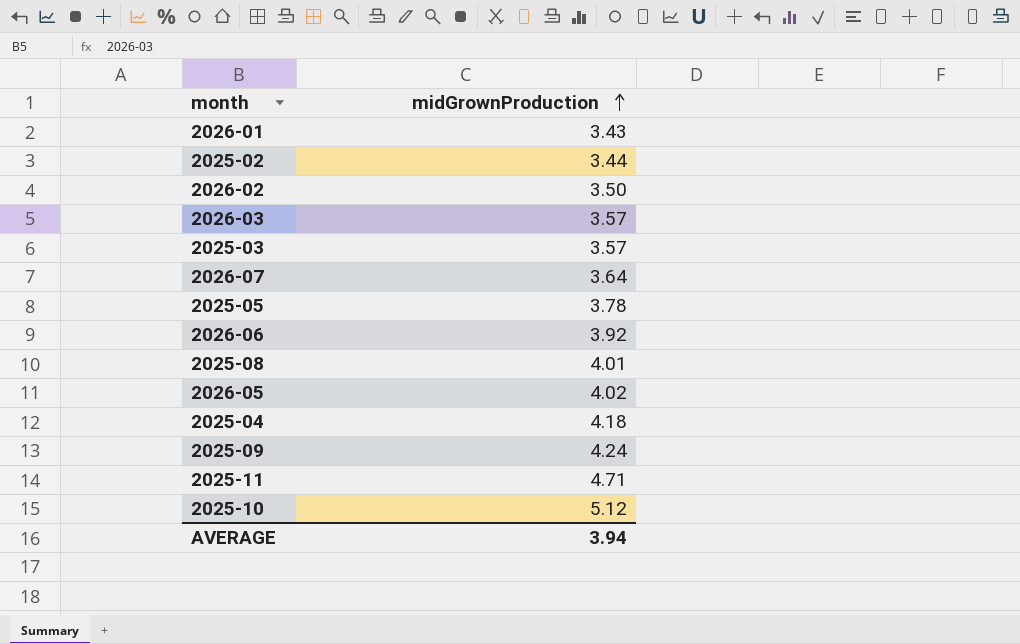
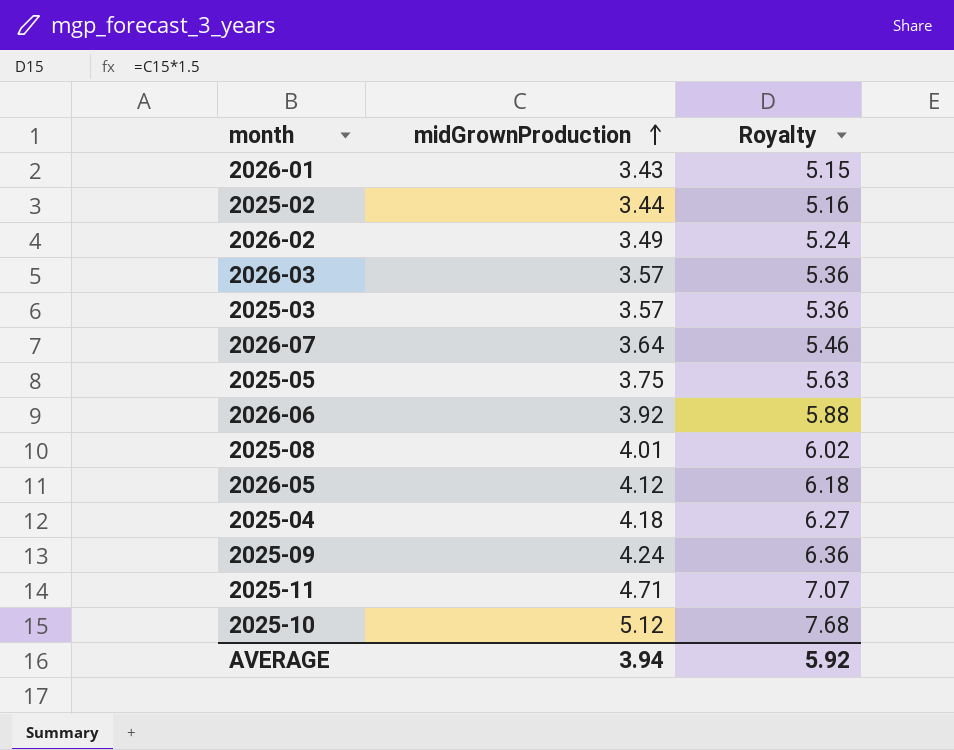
column Royalty | formula: none -> [midGrownProduction] * 1.5
2026-02 | midGrownProduction: 3.50 -> 3.49
2025-05 | midGrownProduction: 3.78 -> 3.75
2026-05 | midGrownProduction: 4.02 -> 4.12

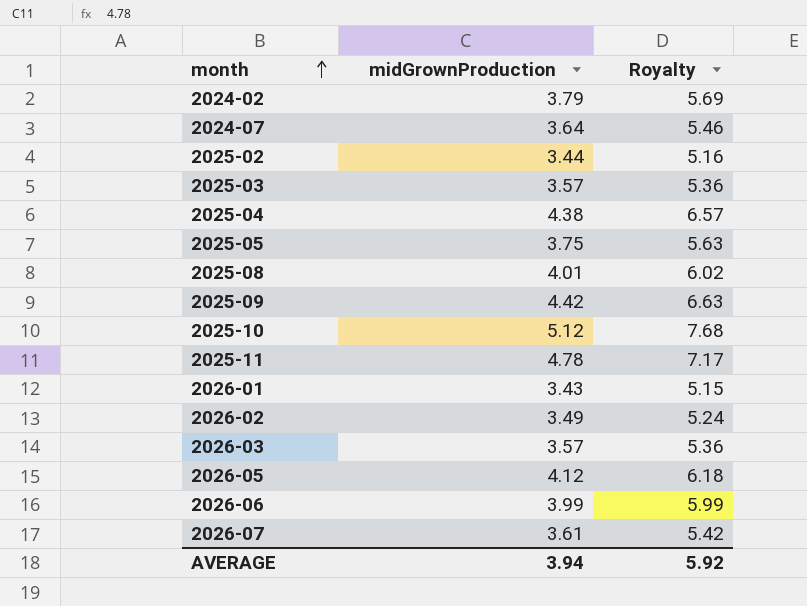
row order: midGrownProduction ascending -> month ascending
row 2024-02: none -> 3.79 | 5.69
row 2024-07: none -> 3.64 | 5.46
2025-04 | midGrownProduction: 4.18 -> 4.38
2025-04 | Royalty: 6.27 -> 6.57
2025-09 | midGrownProduction: 4.24 -> 4.42
2025-09 | Royalty: 6.36 -> 6.63
2025-11 | midGrownProduction: 4.71 -> 4.78
2025-11 | Royalty: 7.07 -> 7.17
2026-06 | midGrownProduction: 3.92 -> 3.99
2026-06 | Royalty: 5.88 -> 5.99
2026-07 | midGrownProduction: 3.64 -> 3.61
2026-07 | Royalty: 5.46 -> 5.42

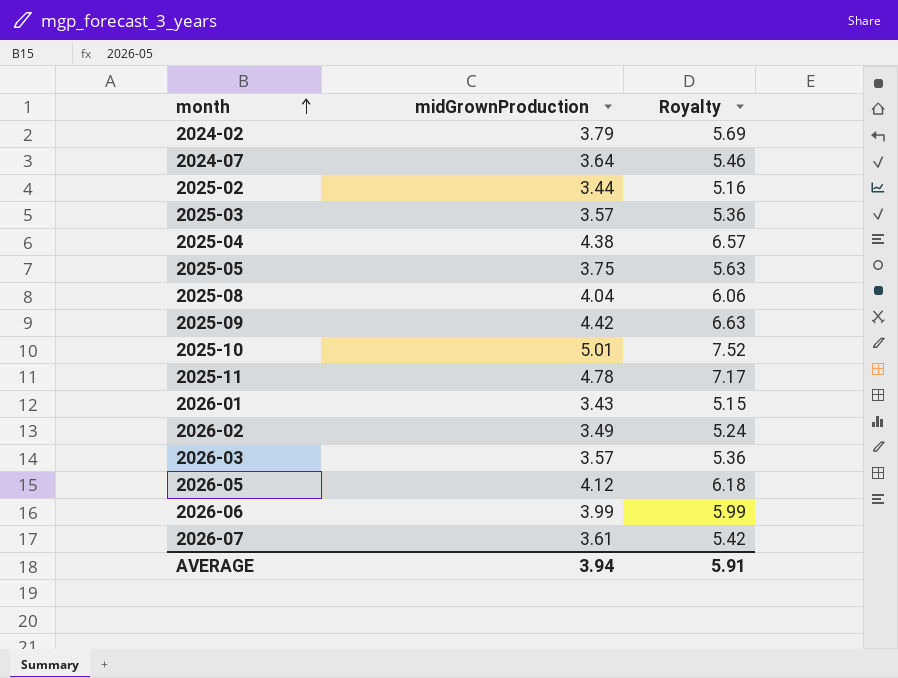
2025-08 | midGrownProduction: 4.01 -> 4.04
2025-08 | Royalty: 6.02 -> 6.06
2025-10 | midGrownProduction: 5.12 -> 5.01
2025-10 | Royalty: 7.68 -> 7.52
AVERAGE | Royalty: 5.92 -> 5.91

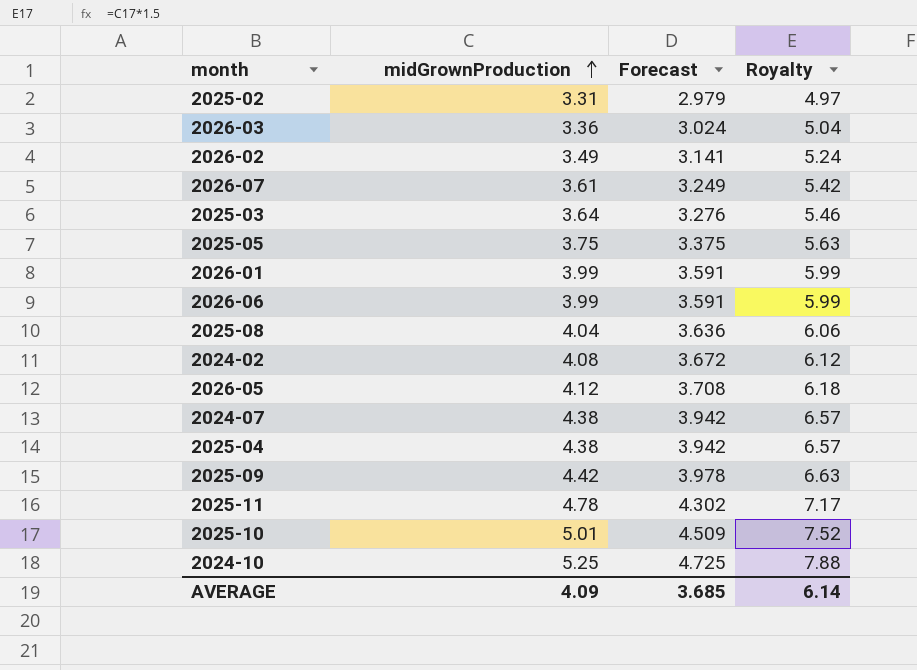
row order: month ascending -> midGrownProduction ascending
column Forecast | formula: none -> [midGrownProduction] * 0.9
2025-02 | midGrownProduction: 3.44 -> 3.31
2025-02 | Royalty: 5.16 -> 4.97
2026-03 | midGrownProduction: 3.57 -> 3.36
2026-03 | Royalty: 5.36 -> 5.04
2025-03 | midGrownProduction: 3.57 -> 3.64
2025-03 | Royalty: 5.36 -> 5.46
2026-01 | midGrownProduction: 3.43 -> 3.99
2026-01 | Royalty: 5.15 -> 5.99
2024-02 | midGrownProduction: 3.79 -> 4.08
2024-02 | Royalty: 5.69 -> 6.12
2024-07 | midGrownProduction: 3.64 -> 4.38
2024-07 | Royalty: 5.46 -> 6.57
row 2024-10: none -> 5.25 | 4.725 | 7.88
AVERAGE | midGrownProduction: 3.94 -> 4.09
AVERAGE | Royalty: 5.91 -> 6.14

